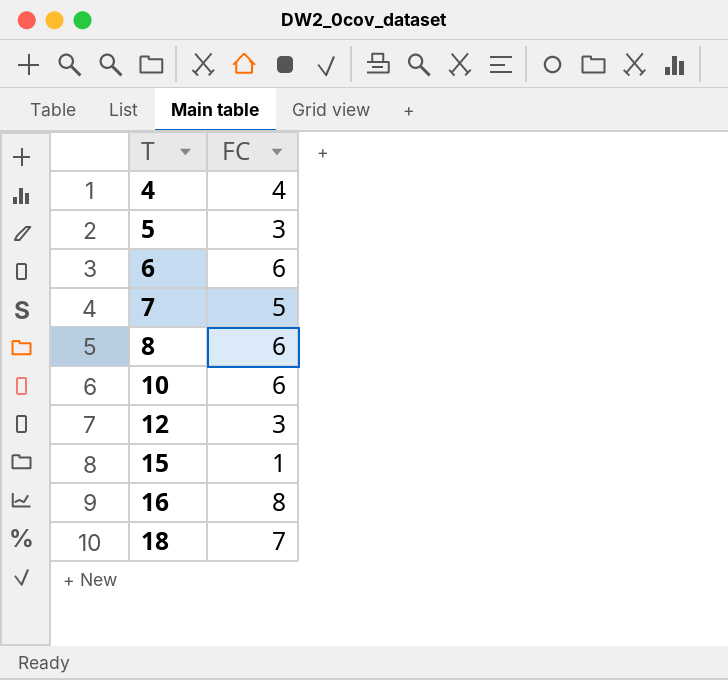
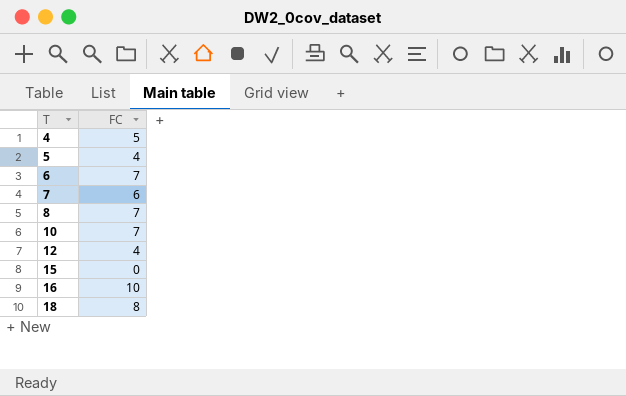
4 | FC: 4 -> 5
5 | FC: 3 -> 4
6 | FC: 6 -> 7
7 | FC: 5 -> 6
8 | FC: 6 -> 7
10 | FC: 6 -> 7
12 | FC: 3 -> 4
15 | FC: 1 -> 0
16 | FC: 8 -> 10
18 | FC: 7 -> 8

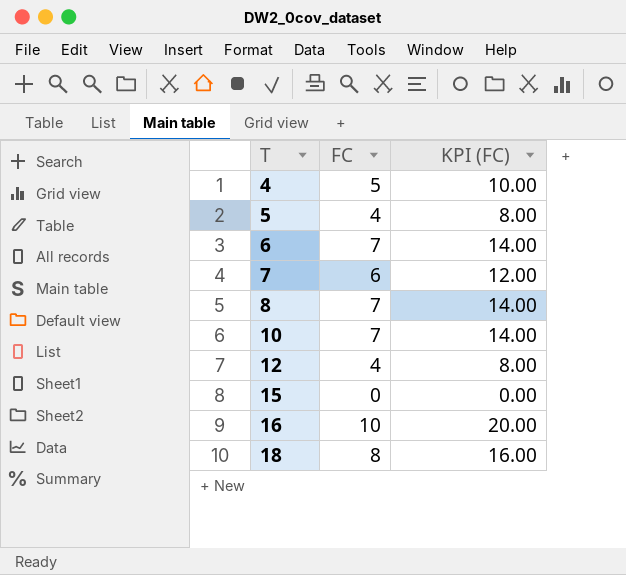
column KPI (FC) | formula: none -> [FC] * 2

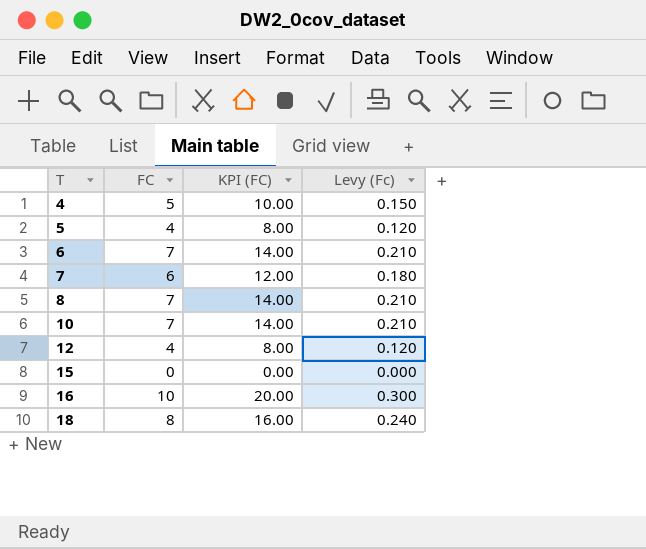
column Levy (Fc) | formula: none -> [FC] * 0.03

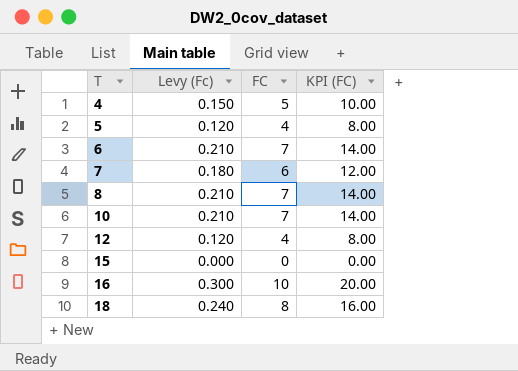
column Levy (Fc) | position: 4 -> 2

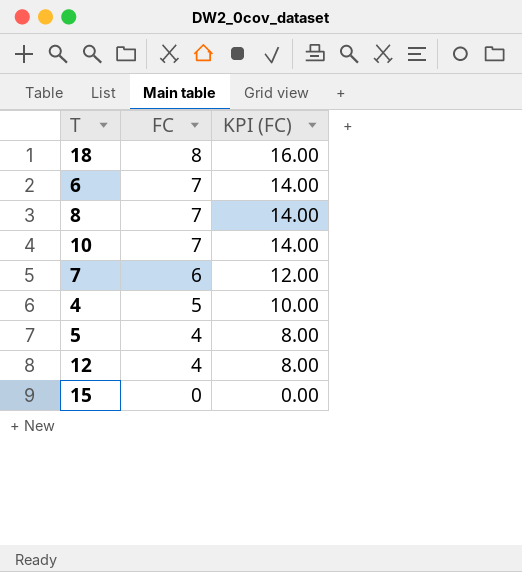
row order: T ascending -> FC descending
column Levy (Fc) | formula: [FC] * 0.03 -> none
row 16: 0.300 | 10 | 20.00 -> none

